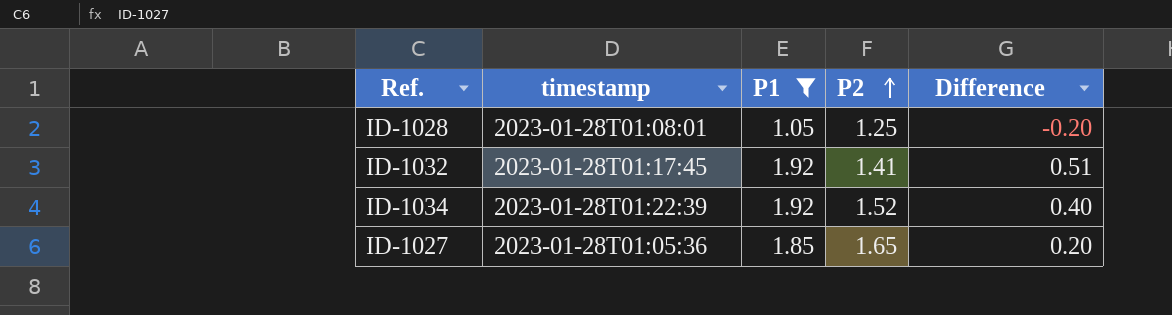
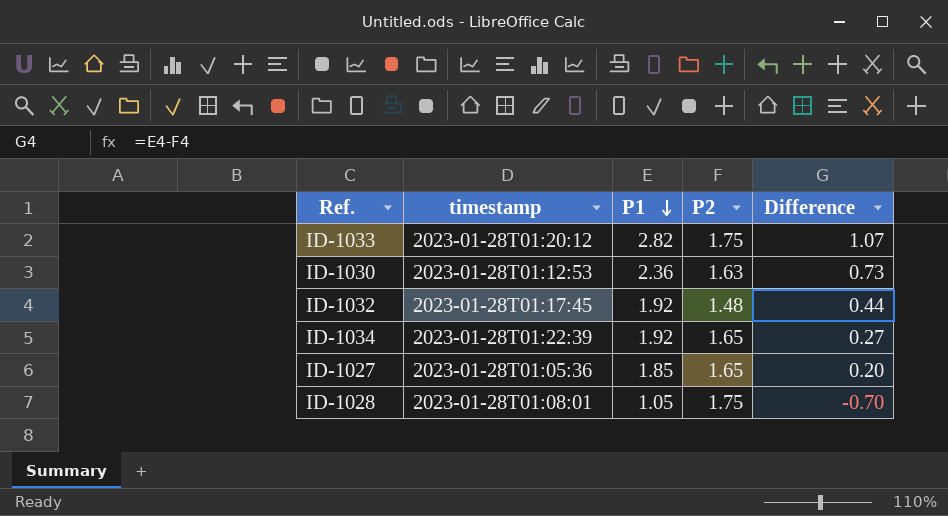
filter: P1 <= 1.92 -> none
row order: P2 ascending -> P1 descending
ID-1032 | P2: 1.41 -> 1.48
ID-1032 | Difference: 0.51 -> 0.44
ID-1034 | P2: 1.52 -> 1.65
ID-1034 | Difference: 0.40 -> 0.27
ID-1028 | P2: 1.25 -> 1.75
ID-1028 | Difference: -0.20 -> -0.70

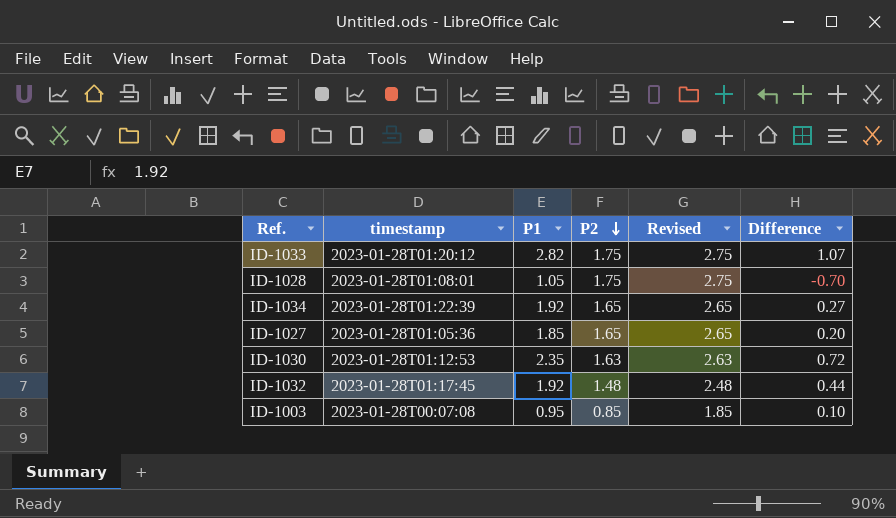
row order: P1 descending -> P2 descending
column Revised | formula: none -> [P2] + 1
ID-1030 | P1: 2.36 -> 2.35
ID-1030 | Difference: 0.73 -> 0.72
row ID-1003: none -> 2023-01-28T00:07:08 | 0.95 | 0.85 | 1.85 | 0.10

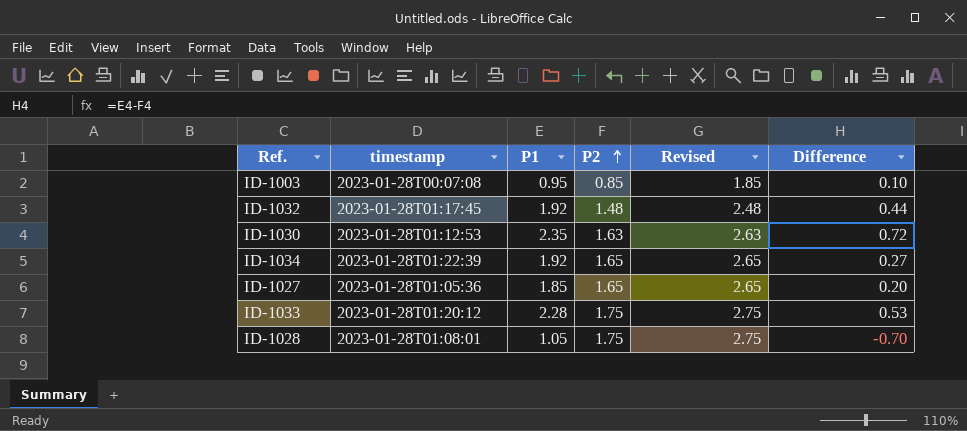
row order: P2 descending -> P2 ascending
ID-1033 | P1: 2.82 -> 2.28
ID-1033 | Difference: 1.07 -> 0.53

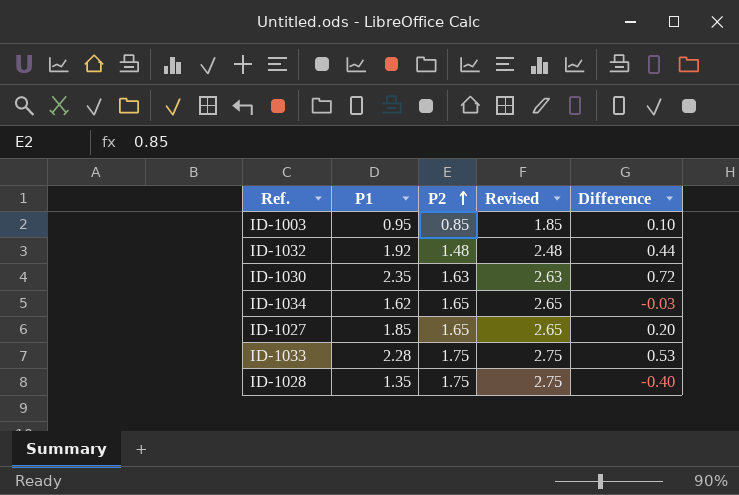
column timestamp | position: 2 -> none
ID-1034 | P1: 1.92 -> 1.62
ID-1034 | Difference: 0.27 -> -0.03
ID-1028 | P1: 1.05 -> 1.35
ID-1028 | Difference: -0.70 -> -0.40

